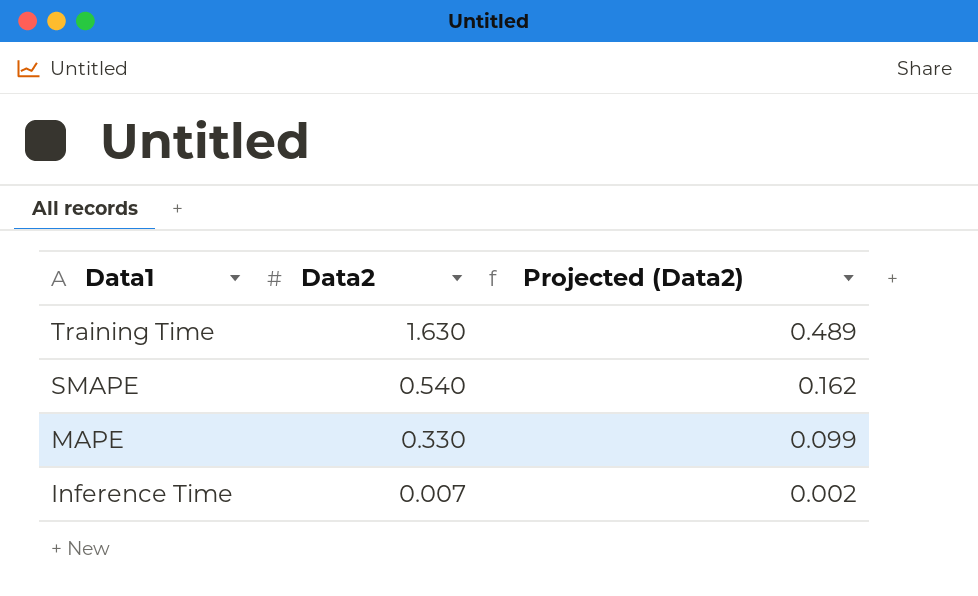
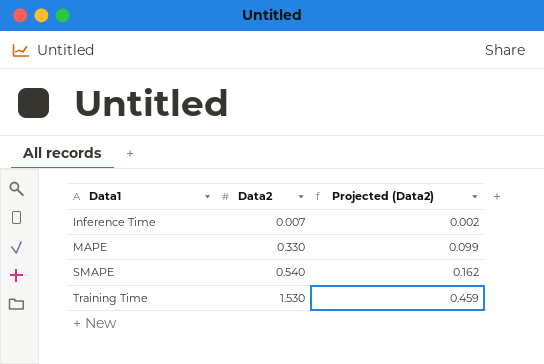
row order: Data1 descending -> Data1 ascending
Training Time | Data2: 1.630 -> 1.530
Training Time | Projected (Data2): 0.489 -> 0.459

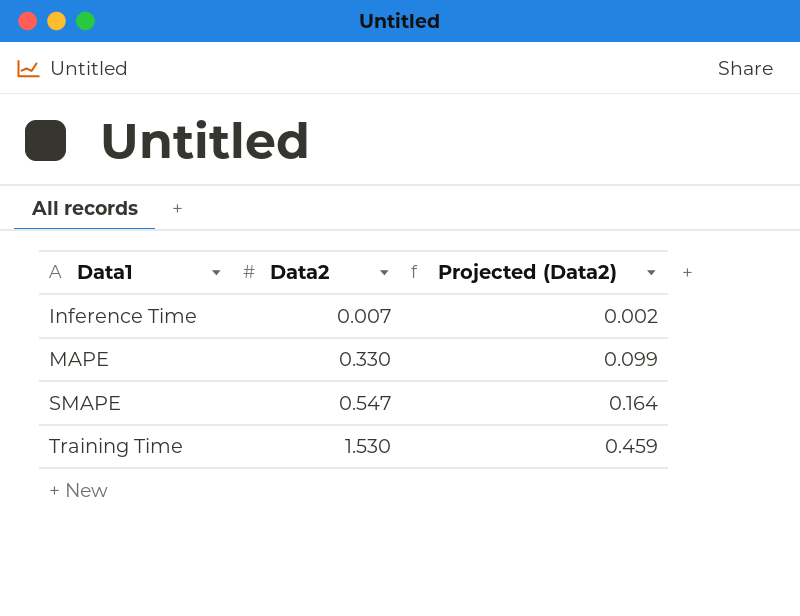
SMAPE | Data2: 0.540 -> 0.547
SMAPE | Projected (Data2): 0.162 -> 0.164

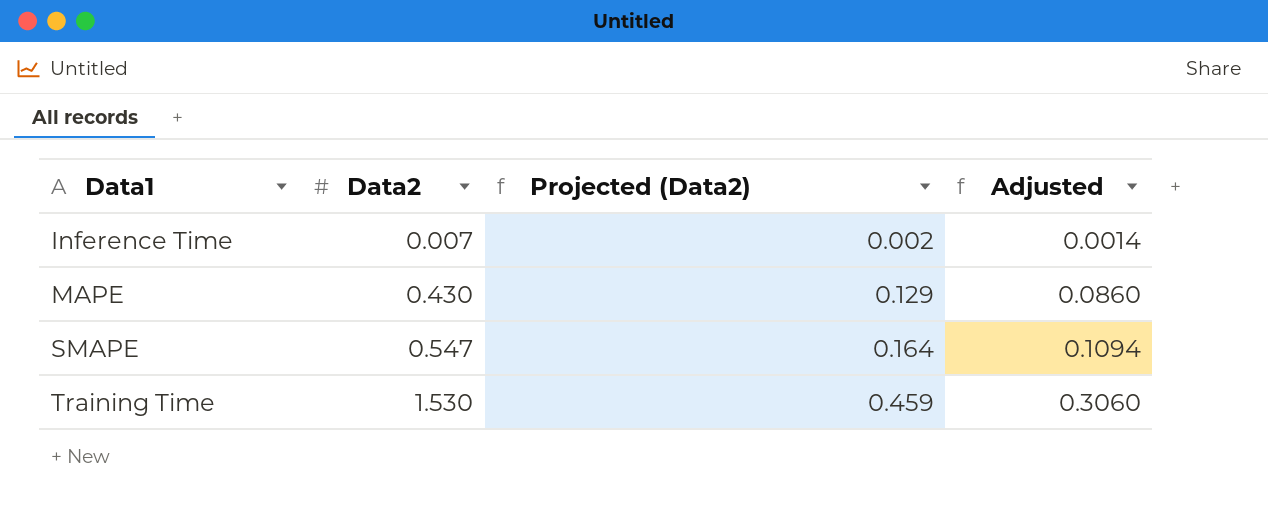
column Adjusted | formula: none -> [Data2] * 0.2
MAPE | Data2: 0.330 -> 0.430
MAPE | Projected (Data2): 0.099 -> 0.129

